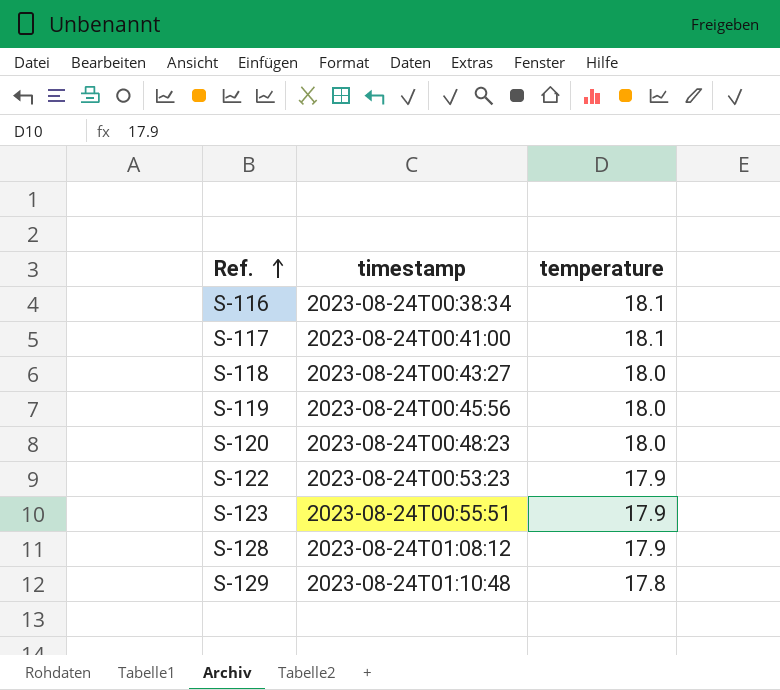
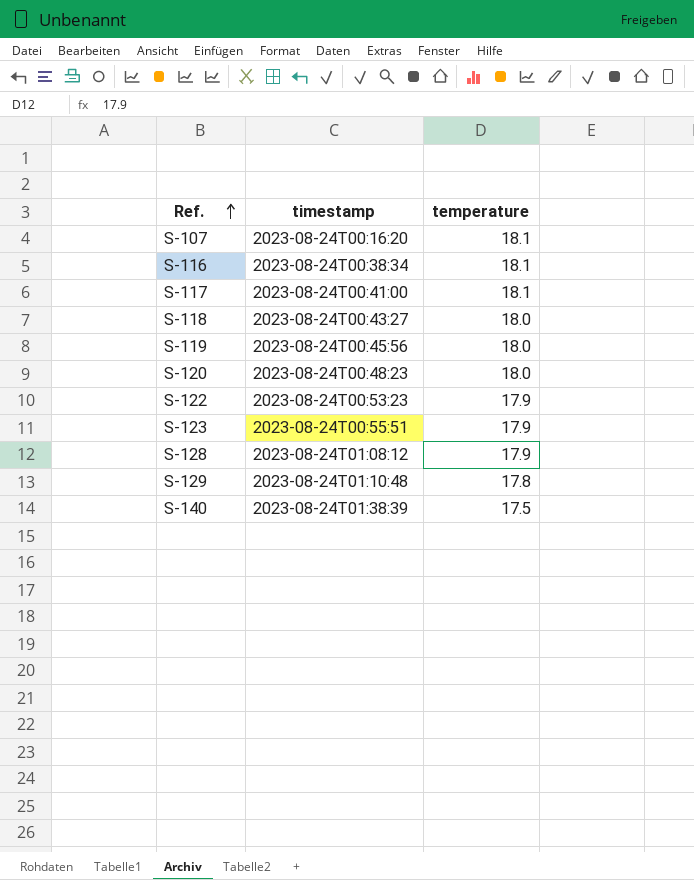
row S-107: none -> 2023-08-24T00:16:20 | 18.1
row S-140: none -> 2023-08-24T01:38:39 | 17.5

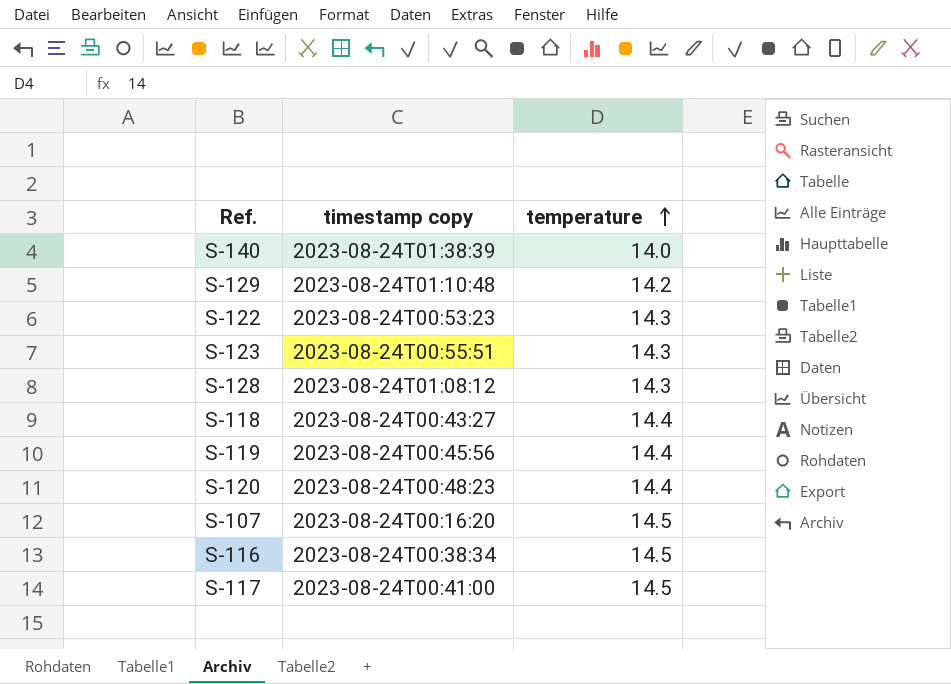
row order: Ref. ascending -> temperature ascending
column name: timestamp -> timestamp copy
S-140 | temperature: 17.5 -> 14.0
S-129 | temperature: 17.8 -> 14.2
S-122 | temperature: 17.9 -> 14.3
S-123 | temperature: 17.9 -> 14.3
S-128 | temperature: 17.9 -> 14.3
S-118 | temperature: 18.0 -> 14.4
S-119 | temperature: 18.0 -> 14.4
S-120 | temperature: 18.0 -> 14.4
S-107 | temperature: 18.1 -> 14.5
S-116 | temperature: 18.1 -> 14.5
S-117 | temperature: 18.1 -> 14.5

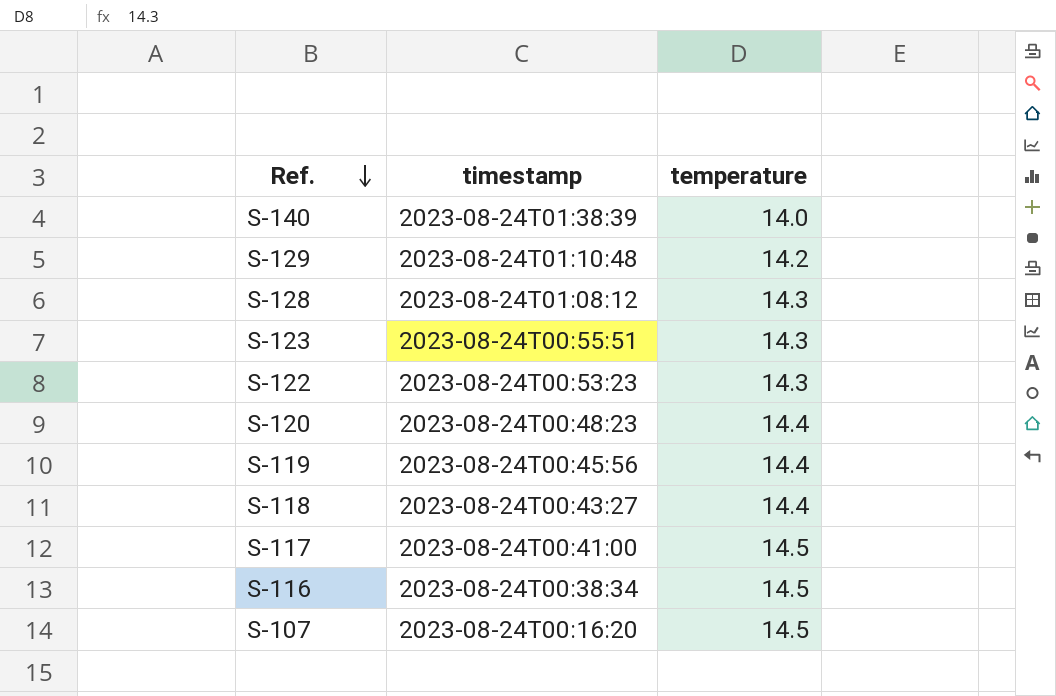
row order: temperature ascending -> Ref. descending
column name: timestamp copy -> timestamp

